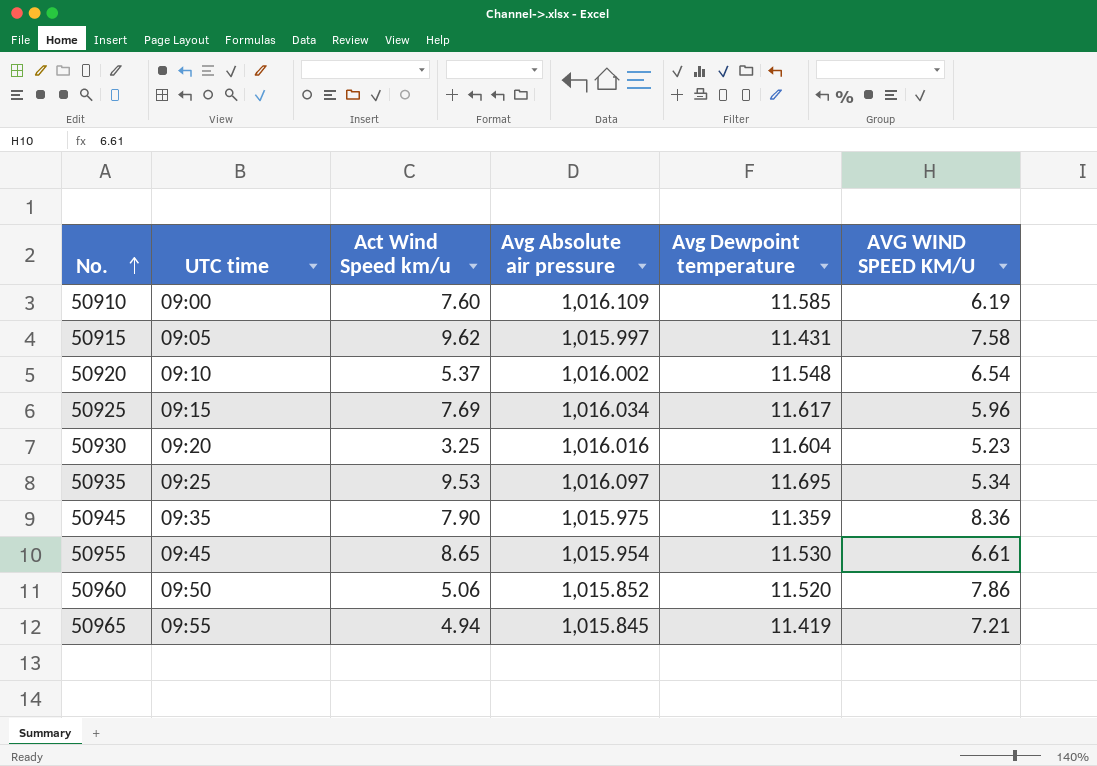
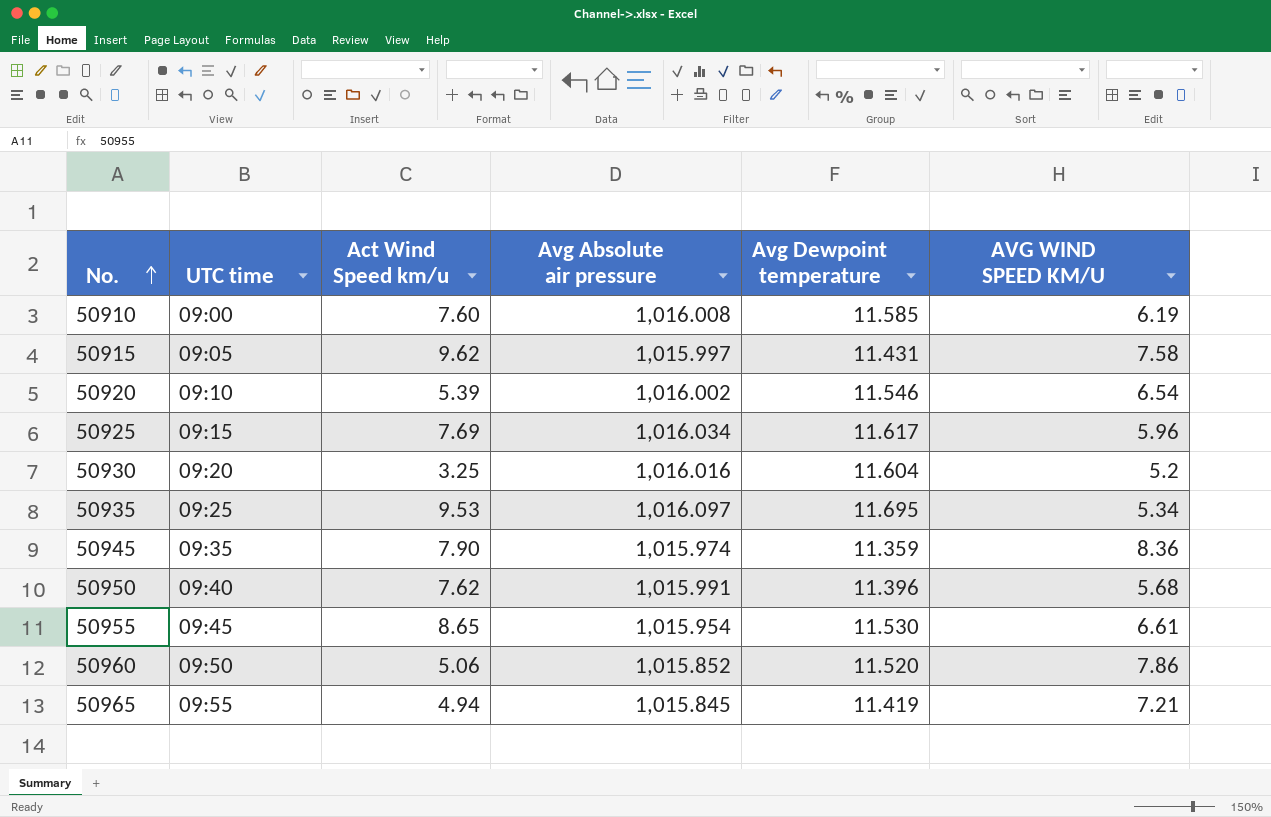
50910 | Avg Absolute air pressure: 1,016.109 -> 1,016.008
50920 | Act Wind Speed km/u: 5.37 -> 5.39
50920 | Avg Dewpoint temperature: 11.548 -> 11.546
50930 | AVG WIND SPEED KM/U: 5.23 -> 5.2
50945 | Avg Absolute air pressure: 1,015.975 -> 1,015.974
row 50950: none -> 09:40 | 7.62 | 1,015.991 | 11.396 | 5.68

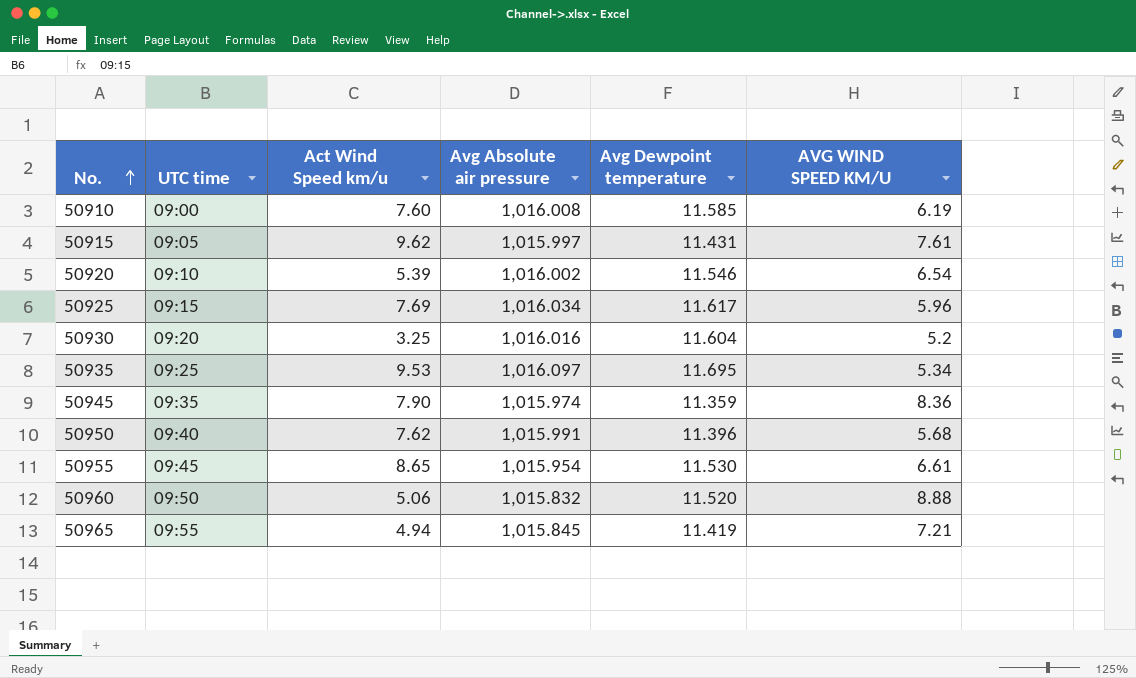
50915 | AVG WIND SPEED KM/U: 7.58 -> 7.61
50960 | Avg Absolute air pressure: 1,015.852 -> 1,015.832
50960 | AVG WIND SPEED KM/U: 7.86 -> 8.88

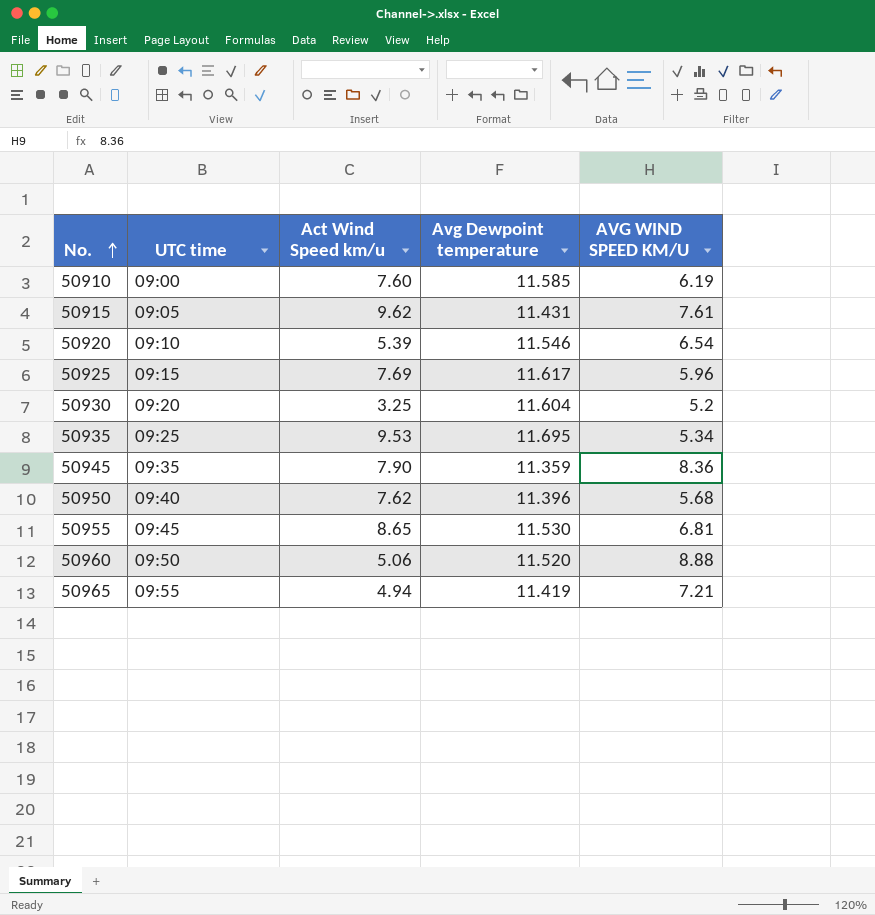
column Avg Absolute air pressure | position: 4 -> none
50955 | AVG WIND SPEED KM/U: 6.61 -> 6.81

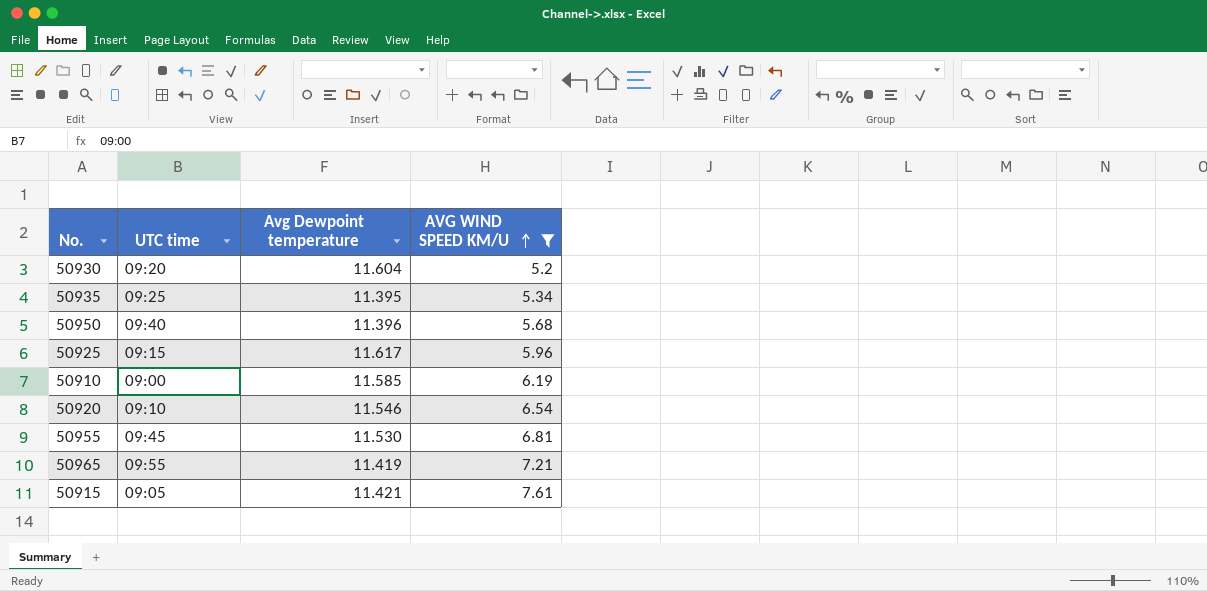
filter: none -> AVG WIND SPEED KM/U <= 7.61
row order: No. ascending -> AVG WIND SPEED KM/U ascending
column Act Wind Speed km/u | position: 3 -> none
50935 | Avg Dewpoint temperature: 11.695 -> 11.395
50915 | Avg Dewpoint temperature: 11.431 -> 11.421

